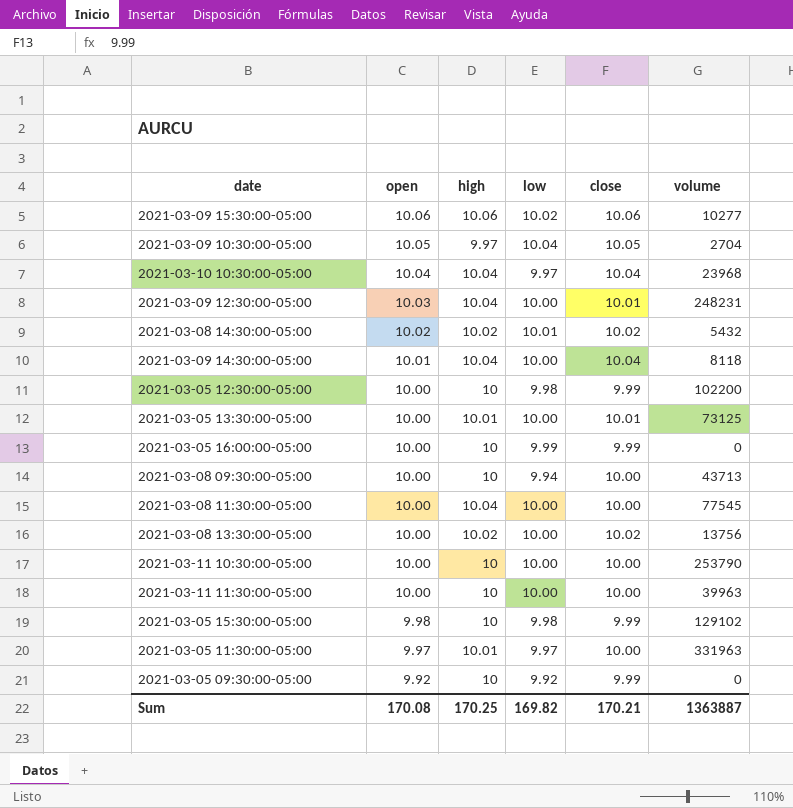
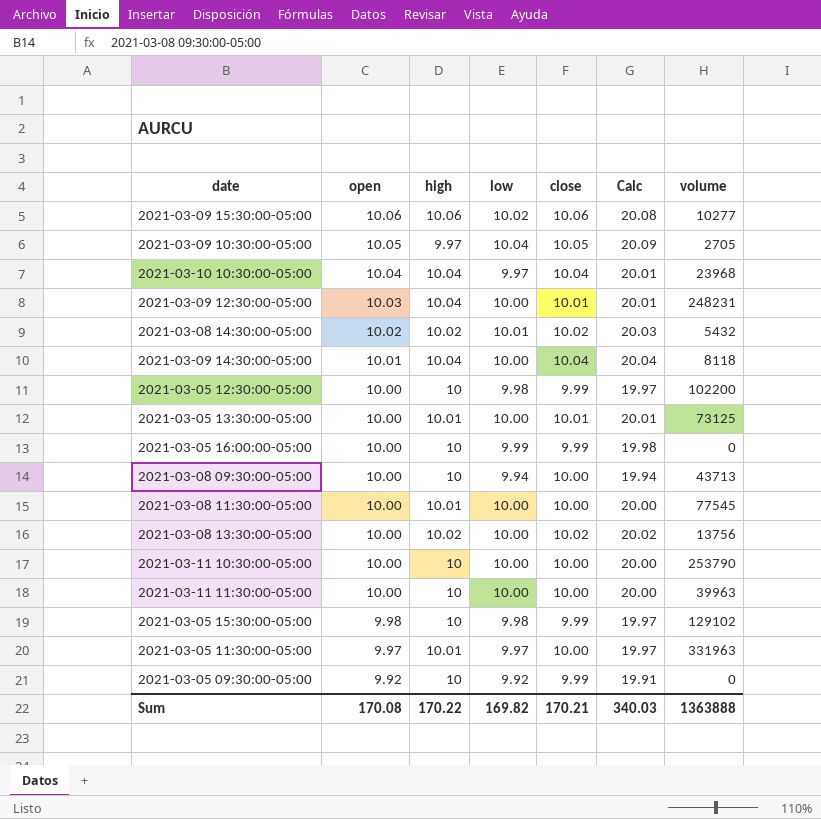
column Calc | formula: none -> [low] + [close]
2021-03-09 10:30:00-05:00 | volume: 2704 -> 2705
2021-03-08 11:30:00-05:00 | high: 10.04 -> 10.01
Sum | high: 170.25 -> 170.22
Sum | volume: 1363887 -> 1363888

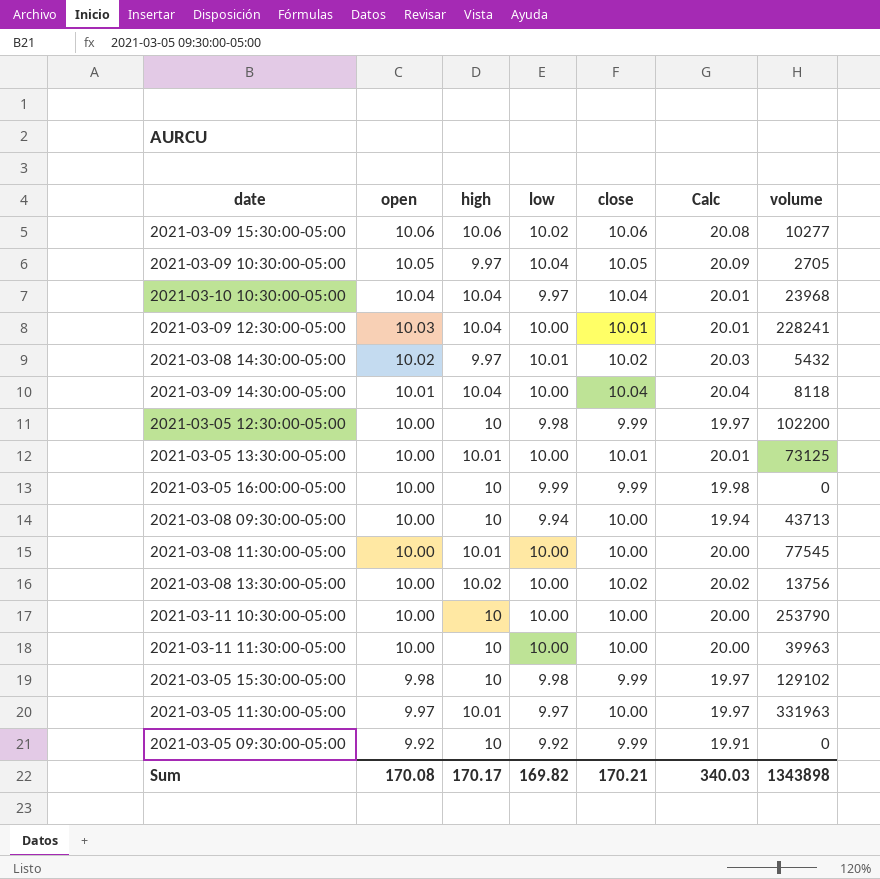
2021-03-09 12:30:00-05:00 | volume: 248231 -> 228241
2021-03-08 14:30:00-05:00 | high: 10.02 -> 9.97
Sum | high: 170.22 -> 170.17
Sum | volume: 1363888 -> 1343898

